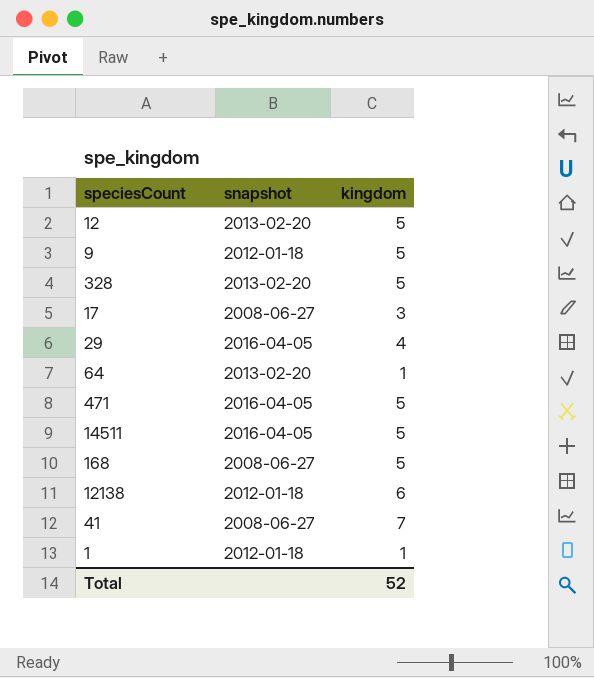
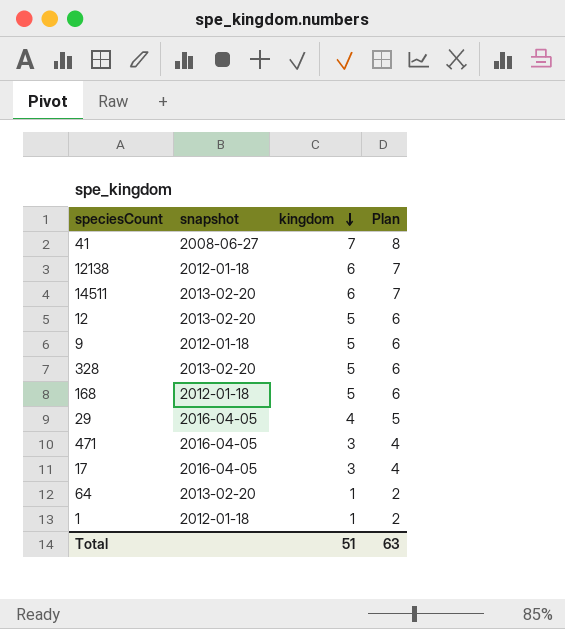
row order: none -> kingdom descending
column Plan | formula: none -> [kingdom] + 1
14511 | snapshot: 2016-04-05 -> 2013-02-20
14511 | kingdom: 5 -> 6
168 | snapshot: 2008-06-27 -> 2012-01-18
471 | kingdom: 5 -> 3
17 | snapshot: 2008-06-27 -> 2016-04-05
Total | kingdom: 52 -> 51

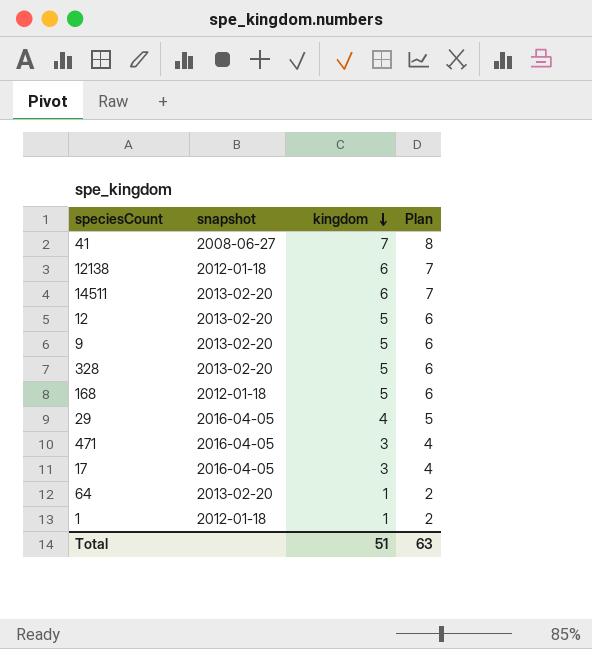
9 | snapshot: 2012-01-18 -> 2013-02-20

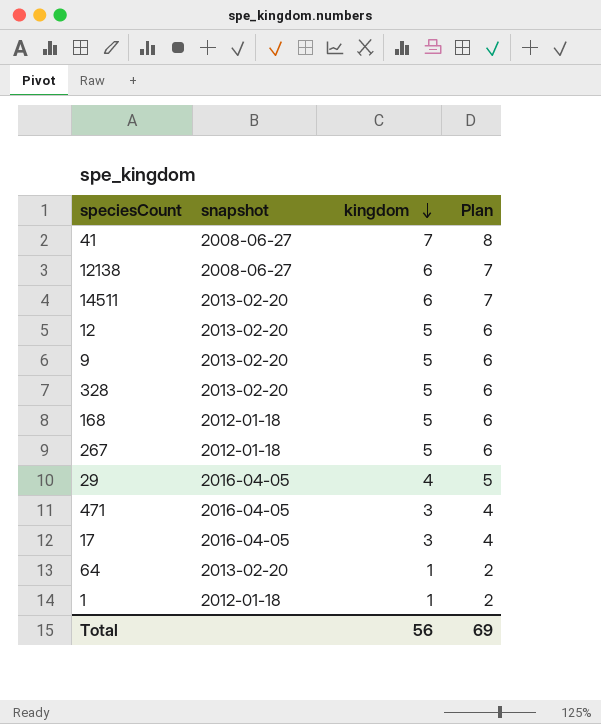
12138 | snapshot: 2012-01-18 -> 2008-06-27
row 267: none -> 2012-01-18 | 5 | 6
Total | kingdom: 51 -> 56
Total | Plan: 63 -> 69

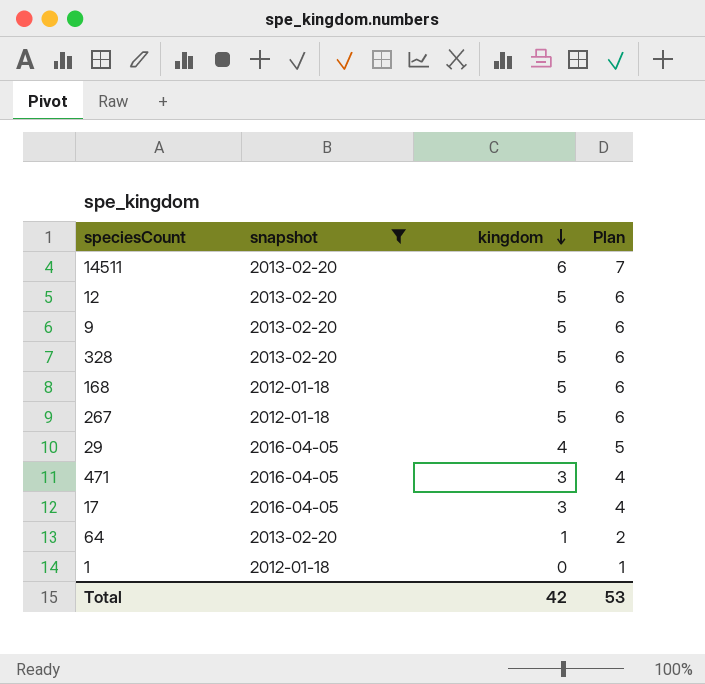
filter: none -> snapshot != 2008-06-27
1 | kingdom: 1 -> 0
1 | Plan: 2 -> 1
Total | kingdom: 56 -> 42
Total | Plan: 69 -> 53

